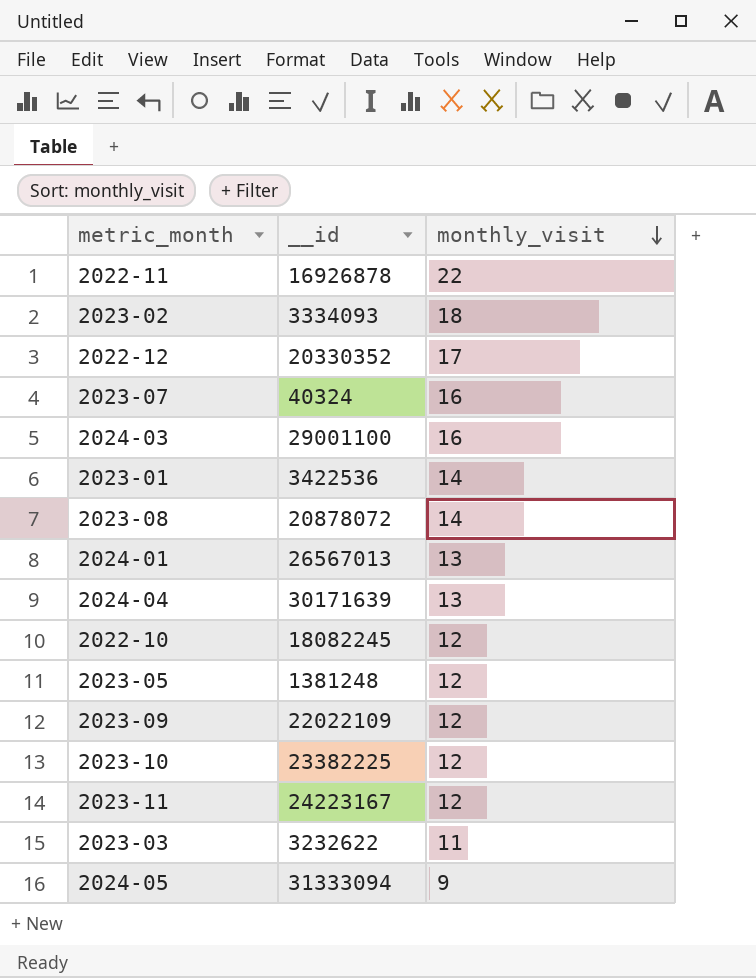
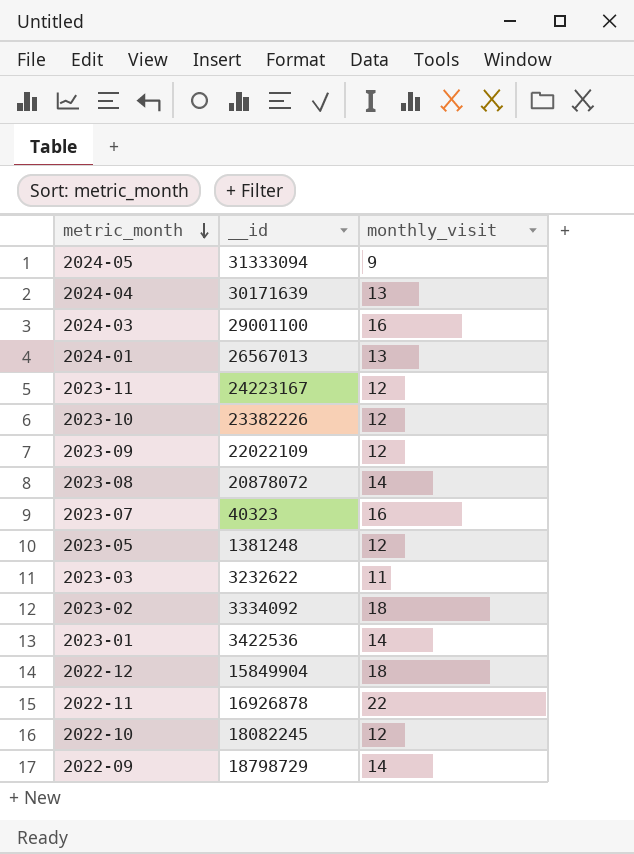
row order: monthly_visit descending -> metric_month descending
2023-10 | __id: 23382225 -> 23382226
2023-07 | __id: 40324 -> 40323
2023-02 | __id: 3334093 -> 3334092
2022-12 | __id: 20330352 -> 15849904
2022-12 | monthly_visit: 17 -> 18
row 2022-09: none -> 18798729 | 14

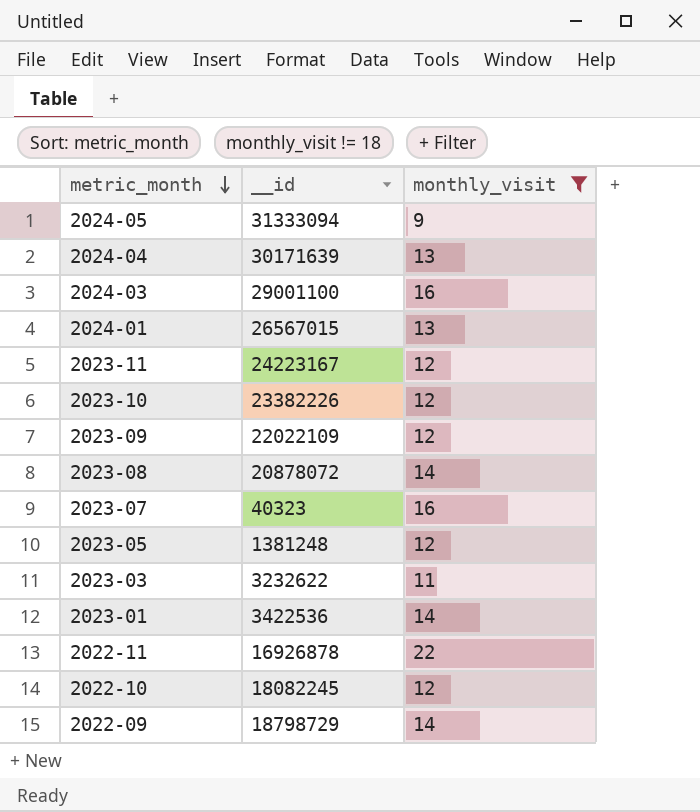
filter: none -> monthly_visit != 18
2024-01 | __id: 26567013 -> 26567015

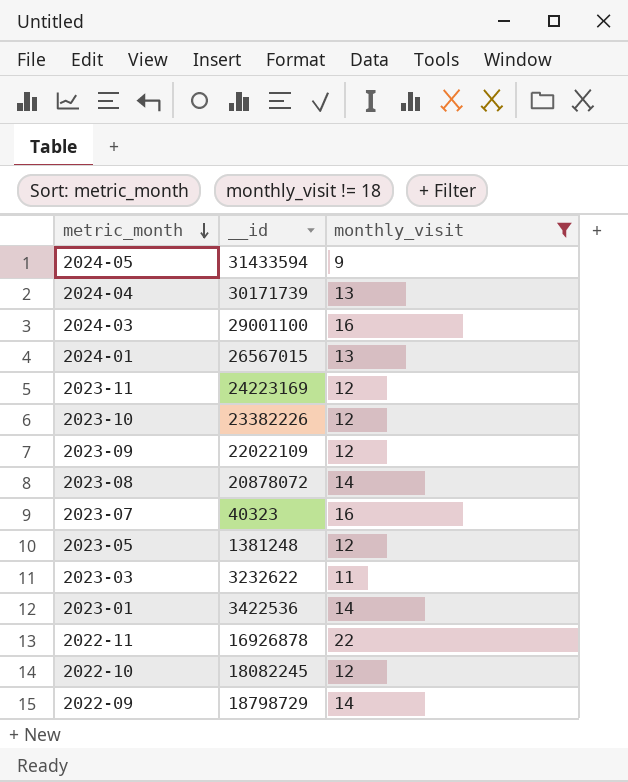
2024-05 | __id: 31333094 -> 31433594
2024-04 | __id: 30171639 -> 30171739
2023-11 | __id: 24223167 -> 24223169

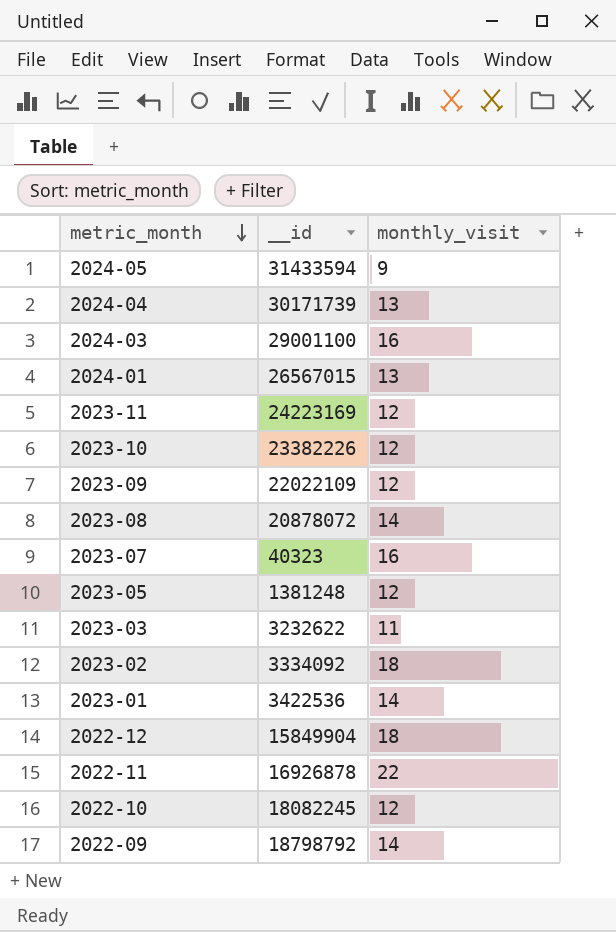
filter: monthly_visit != 18 -> none
2022-09 | __id: 18798729 -> 18798792

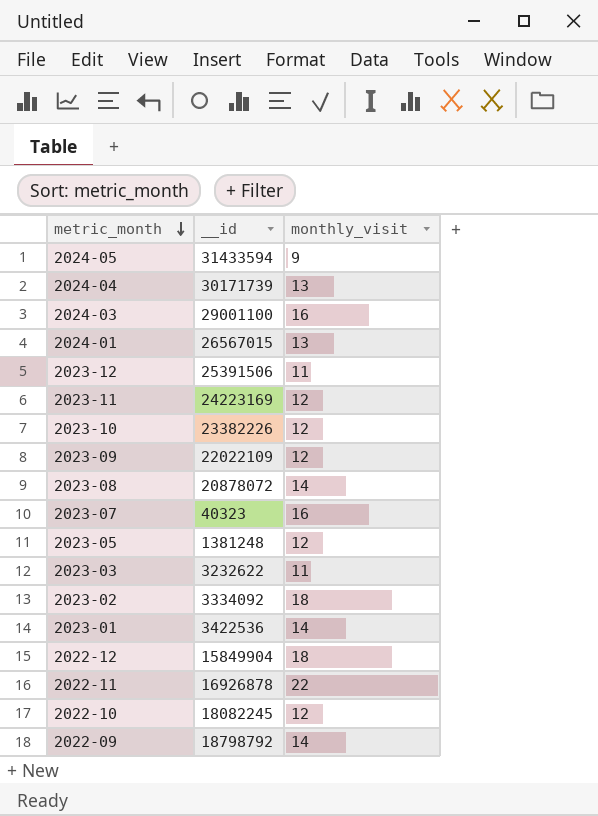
row 2023-12: none -> 25391506 | 11

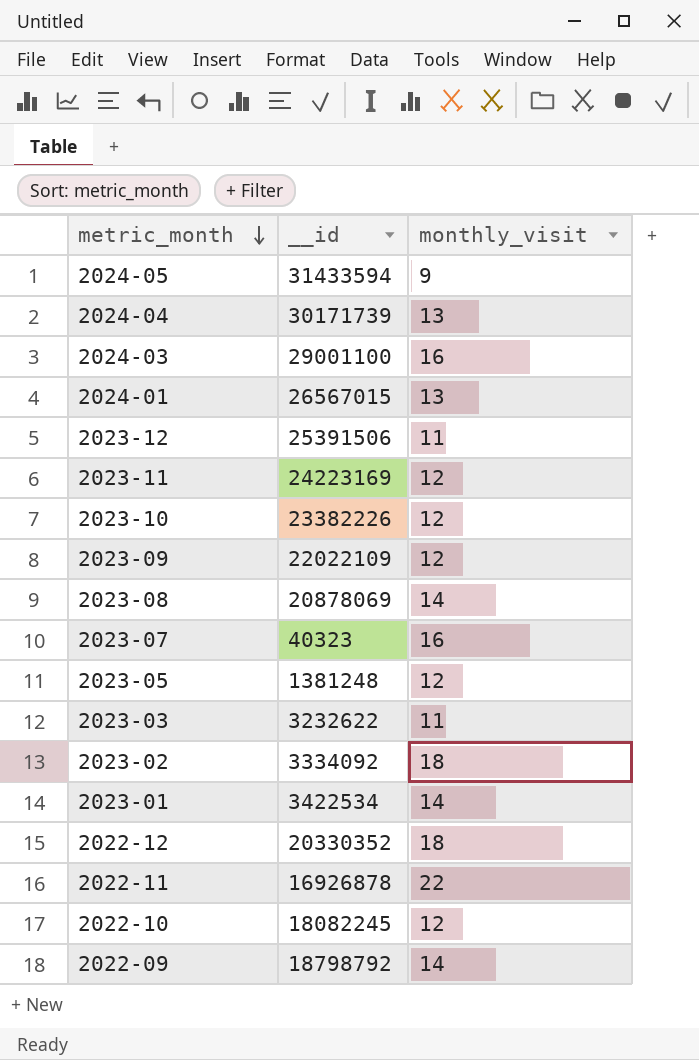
2023-08 | __id: 20878072 -> 20878069
2023-01 | __id: 3422536 -> 3422534
2022-12 | __id: 15849904 -> 20330352

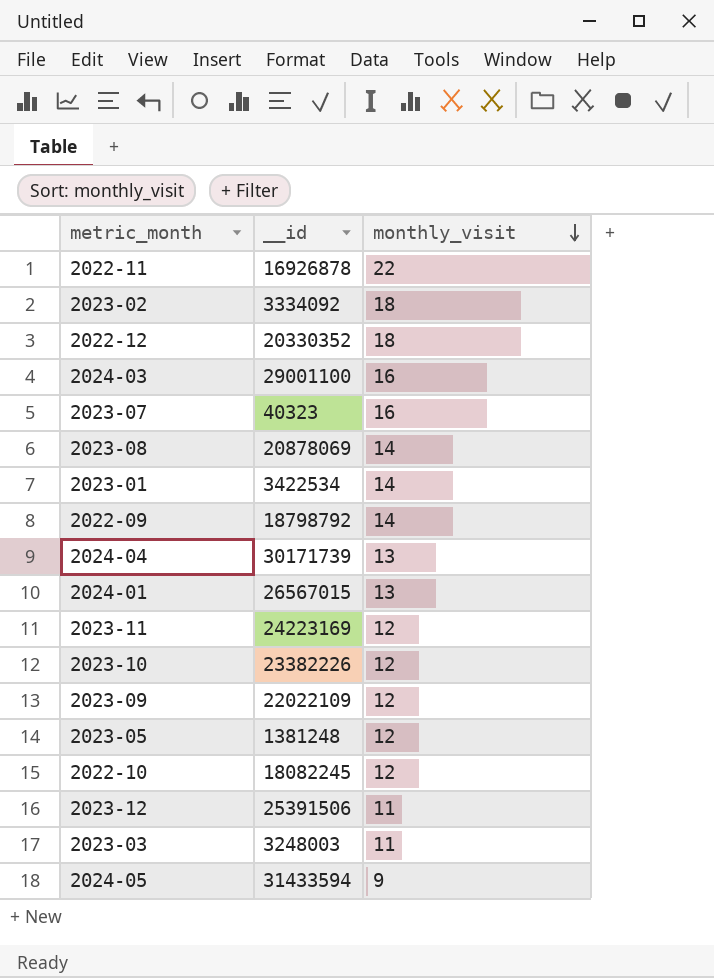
row order: metric_month descending -> monthly_visit descending
2023-03 | __id: 3232622 -> 3248003

